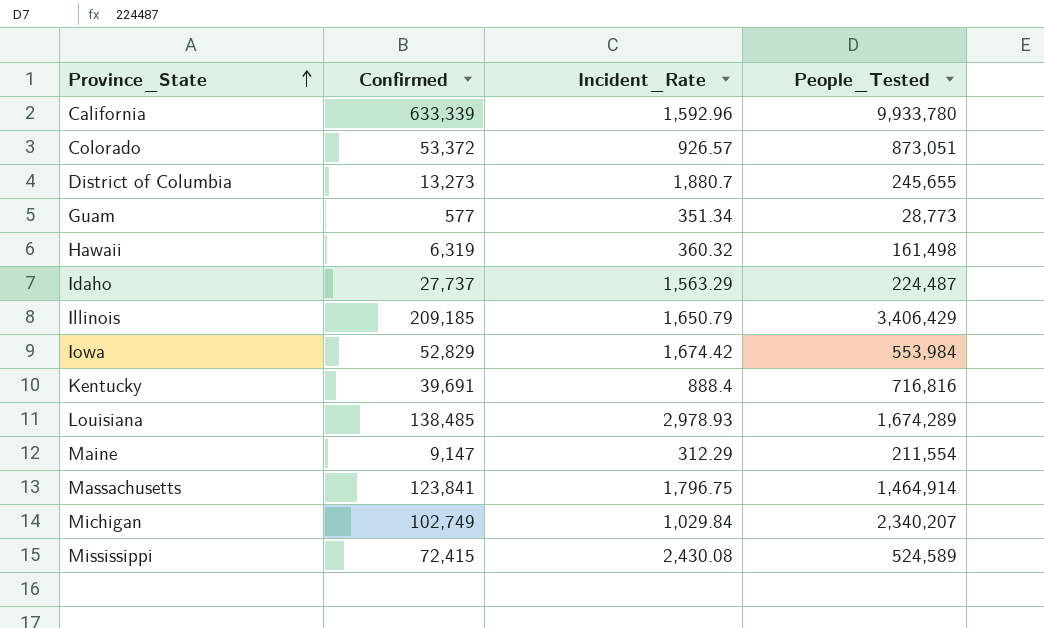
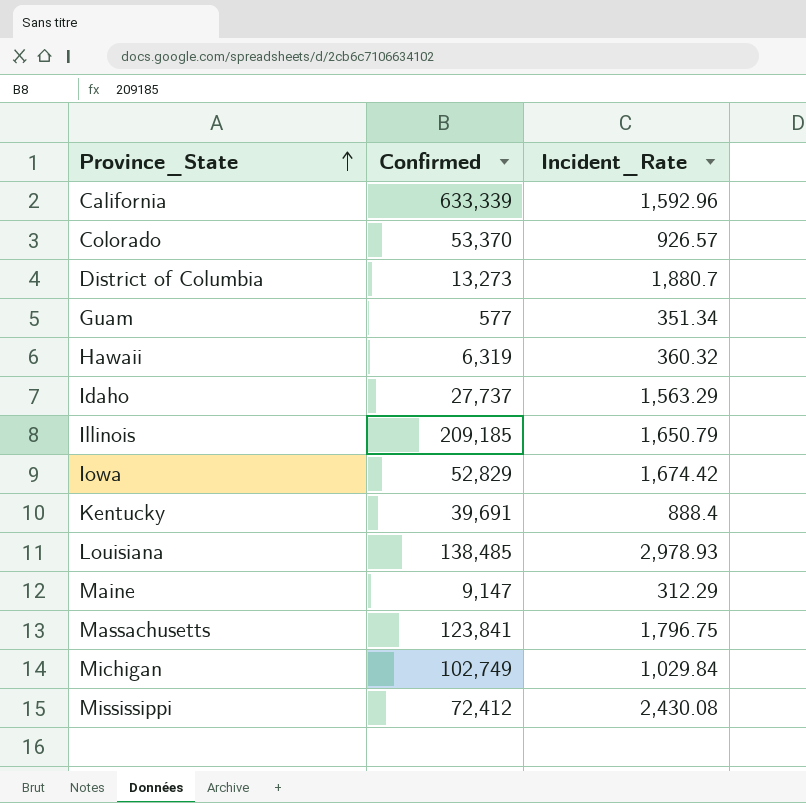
column People_Tested | position: 4 -> none
Colorado | Confirmed: 53,372 -> 53,370
Mississippi | Confirmed: 72,415 -> 72,412

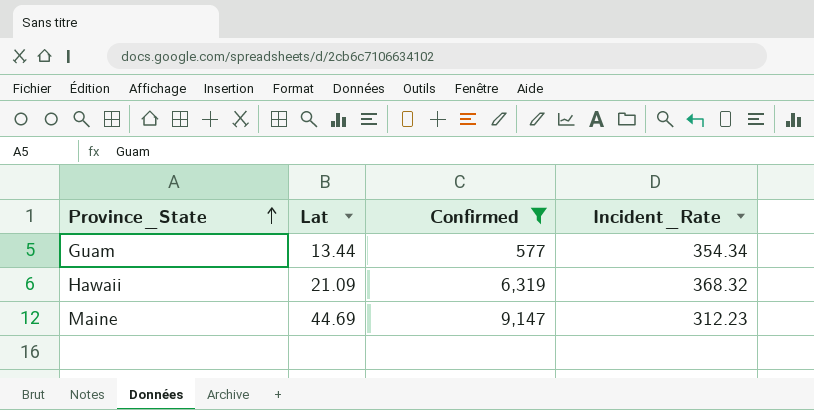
filter: none -> Confirmed <= 9,147
column Lat | position: none -> 2
Guam | Incident_Rate: 351.34 -> 354.34
Hawaii | Incident_Rate: 360.32 -> 368.32
Maine | Incident_Rate: 312.29 -> 312.23

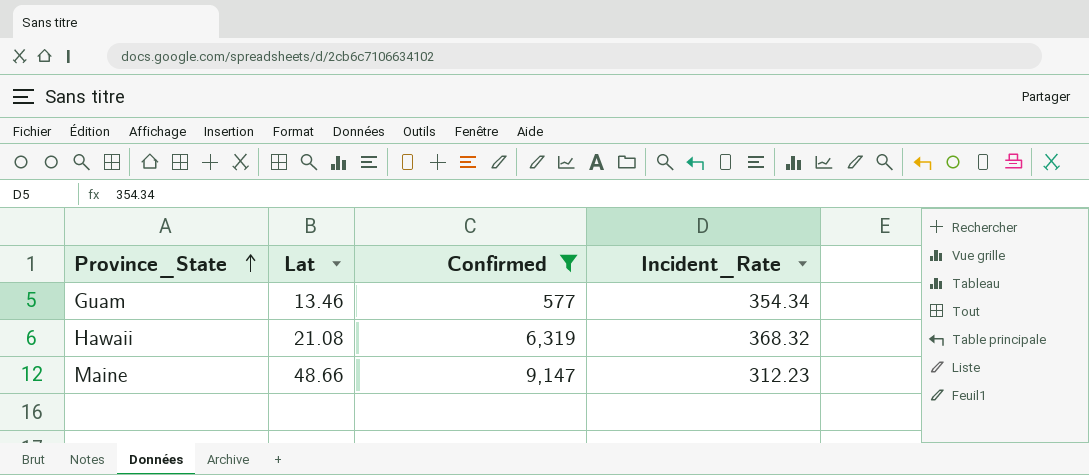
Guam | Lat: 13.44 -> 13.46
Hawaii | Lat: 21.09 -> 21.08
Maine | Lat: 44.69 -> 48.66

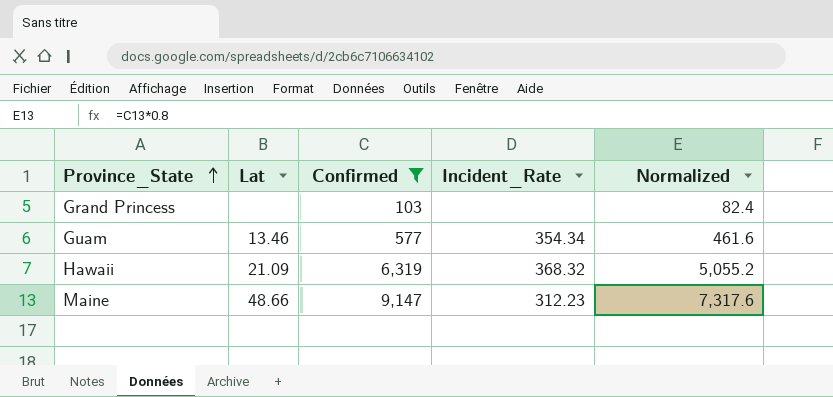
column Normalized | formula: none -> [Confirmed] * 0.8
row Grand Princess: none -> none | 103 | none | 82.4
Hawaii | Lat: 21.08 -> 21.09

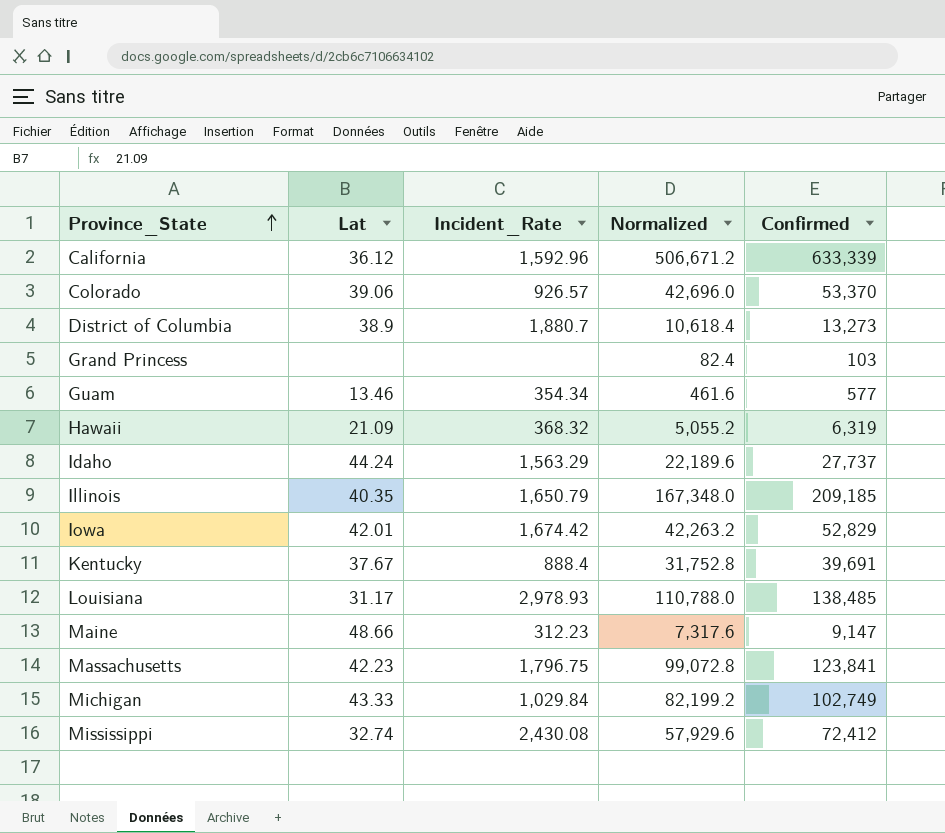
filter: Confirmed <= 9,147 -> none
column Confirmed | position: 3 -> 5

